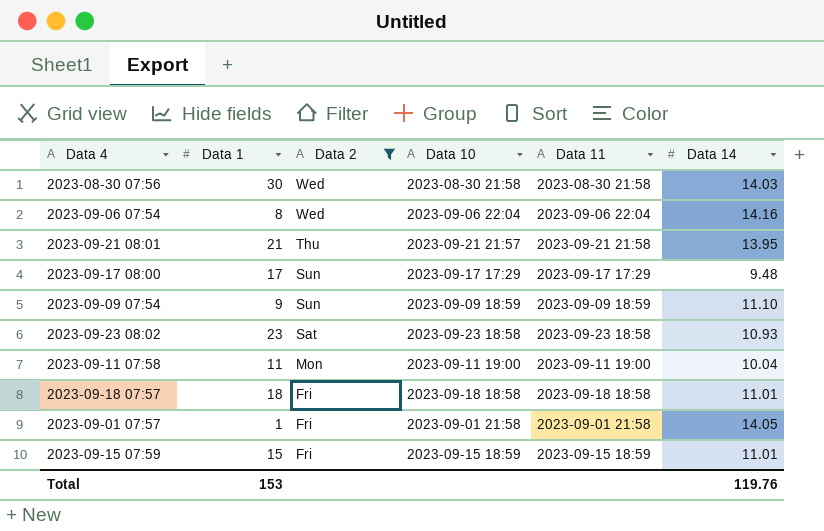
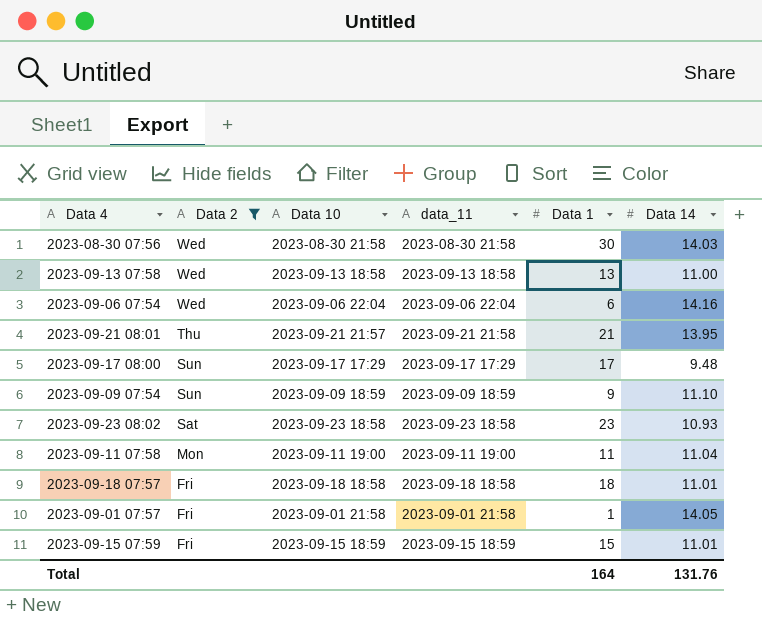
column name: Data 11 -> data_11
column Data 1 | position: 2 -> 5
row 2023-09-13 07:58: none -> Wed | 2023-09-13 18:58 | 2023-09-13 18:58 | 13 | 11.00
2023-09-06 07:54 | Data 1: 8 -> 6
2023-09-11 07:58 | Data 14: 10.04 -> 11.04
Total | Data 1: 153 -> 164
Total | Data 14: 119.76 -> 131.76

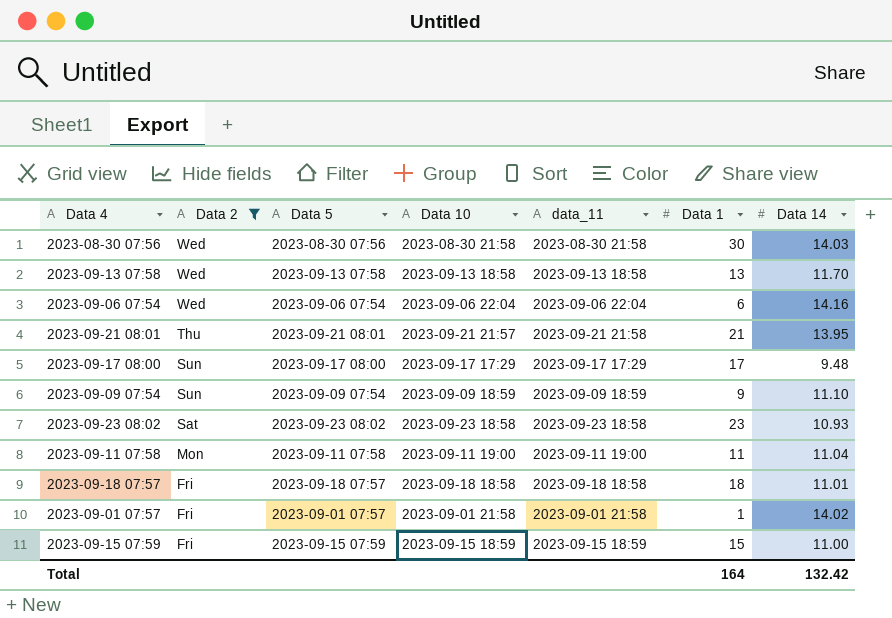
column Data 5 | position: none -> 3
2023-09-13 07:58 | Data 14: 11.00 -> 11.70
2023-09-01 07:57 | Data 14: 14.05 -> 14.02
2023-09-15 07:59 | Data 14: 11.01 -> 11.00
Total | Data 14: 131.76 -> 132.42

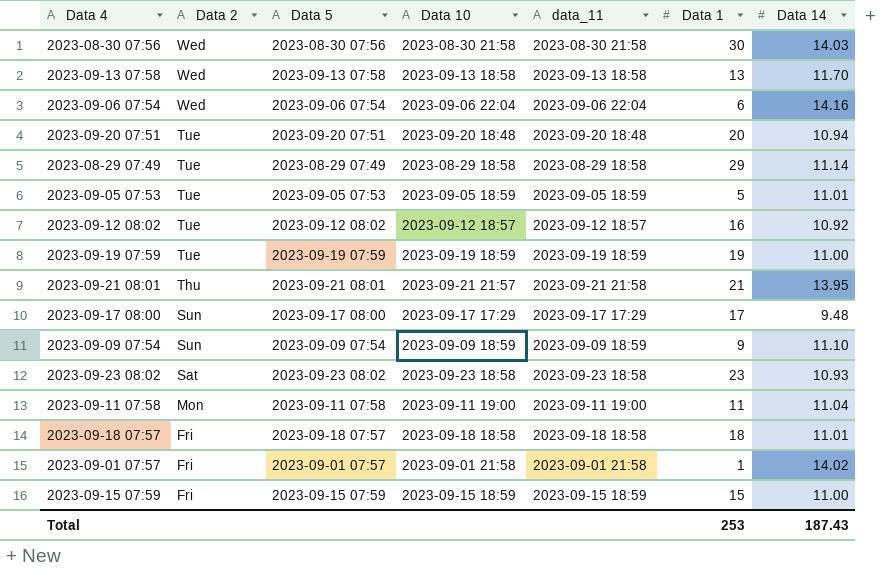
filter: Data 2 != Tue -> none
Total | Data 1: 164 -> 253
Total | Data 14: 132.42 -> 187.43

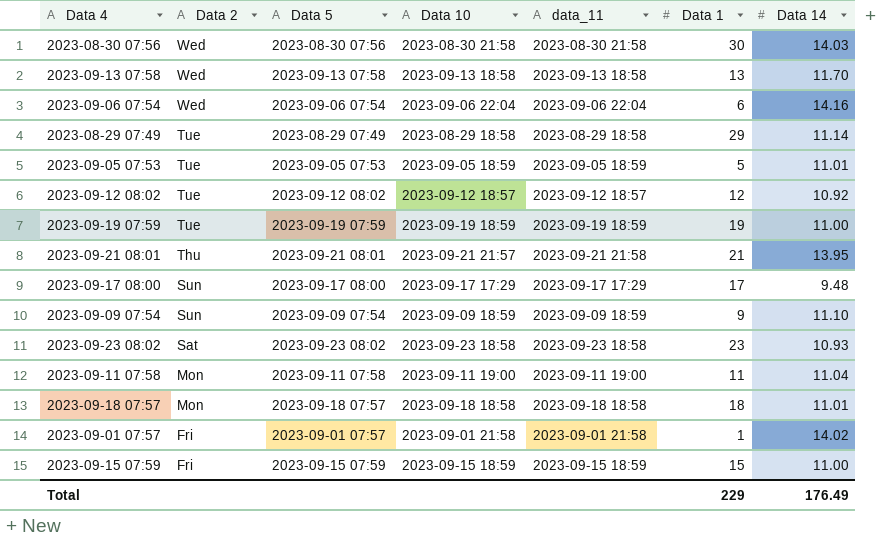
row 2023-09-20 07:51: Tue | 2023-09-20 07:51 | 2023-09-20 18:48 | 2023-09-20 18:48 | 20 | 10.94 -> none
2023-09-12 08:02 | Data 1: 16 -> 12
2023-09-18 07:57 | Data 2: Fri -> Mon
Total | Data 1: 253 -> 229
Total | Data 14: 187.43 -> 176.49

